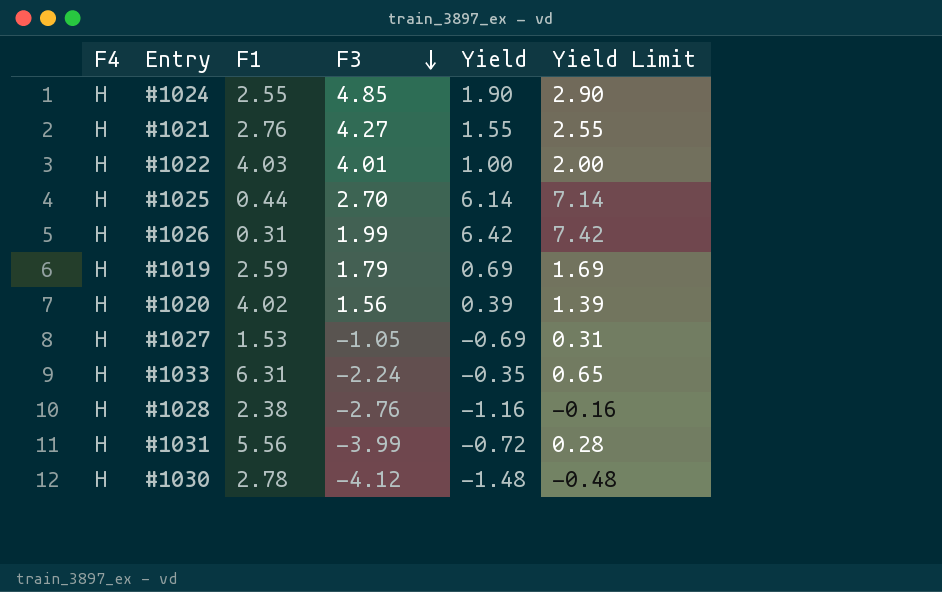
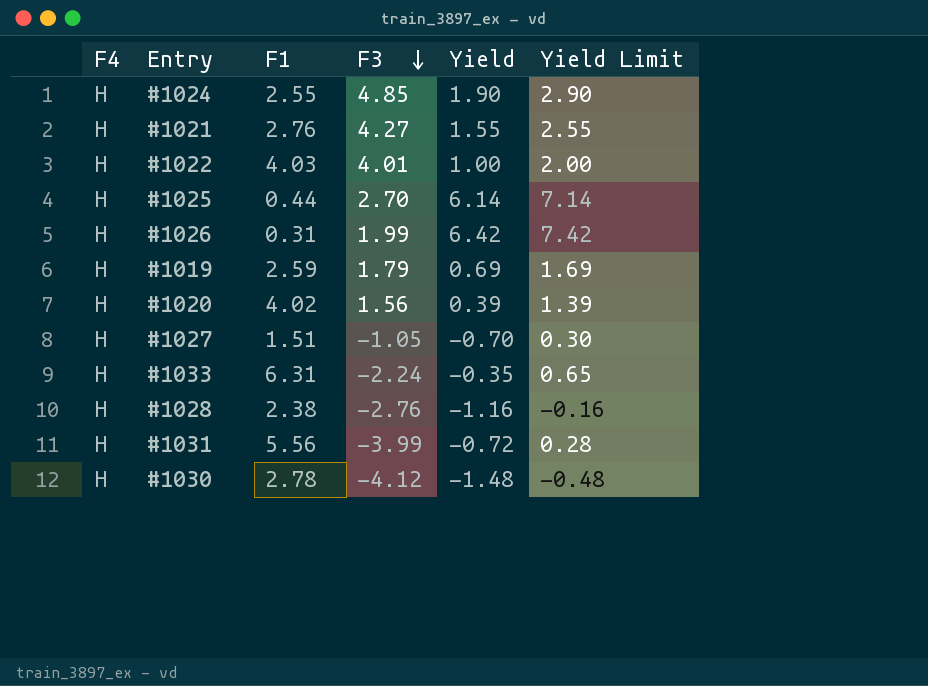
#1027 | F1: 1.53 -> 1.51
#1027 | Yield: -0.69 -> -0.70
#1027 | Yield Limit: 0.31 -> 0.30

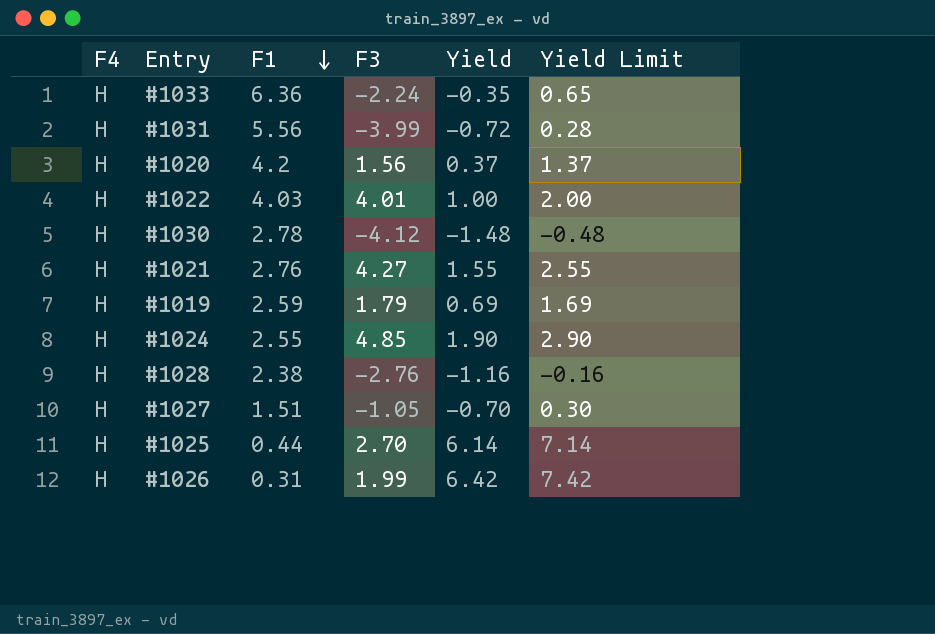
row order: F3 descending -> F1 descending
#1033 | F1: 6.31 -> 6.36
#1020 | F1: 4.02 -> 4.2
#1020 | Yield: 0.39 -> 0.37
#1020 | Yield Limit: 1.39 -> 1.37

